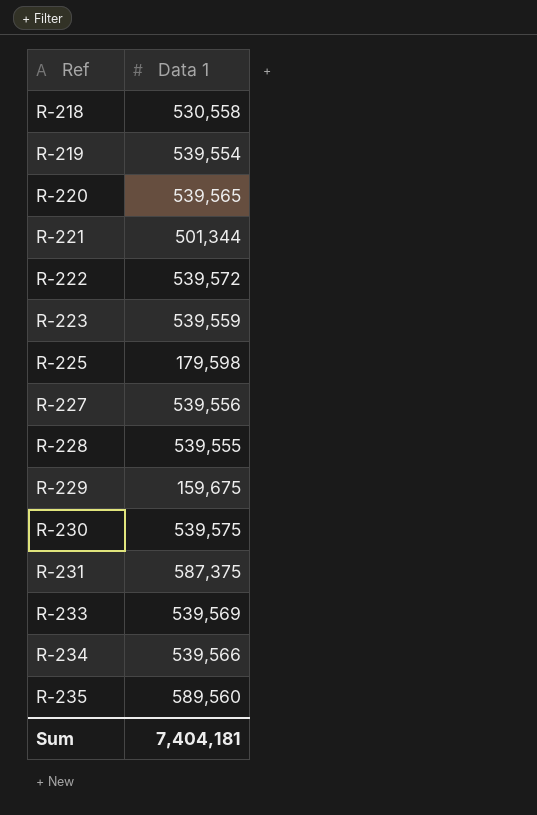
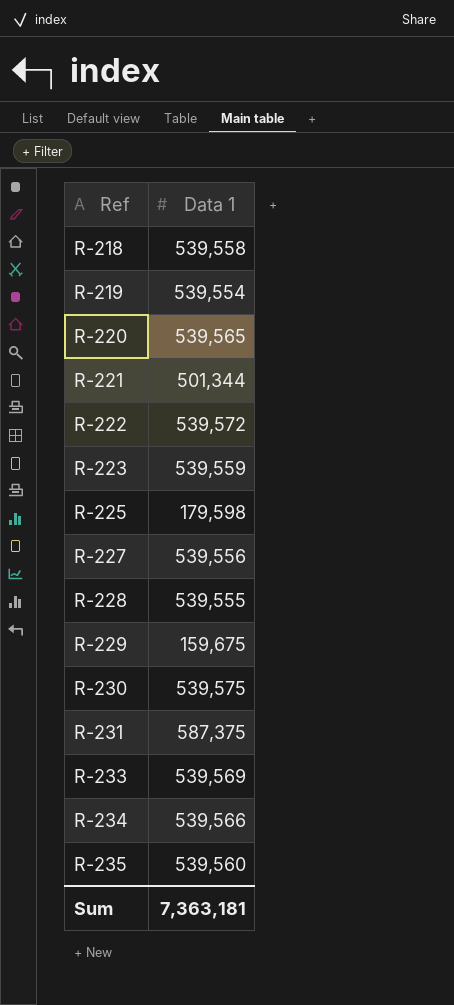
R-218 | Data 1: 530,558 -> 539,558
R-235 | Data 1: 589,560 -> 539,560
Sum | Data 1: 7,404,181 -> 7,363,181

